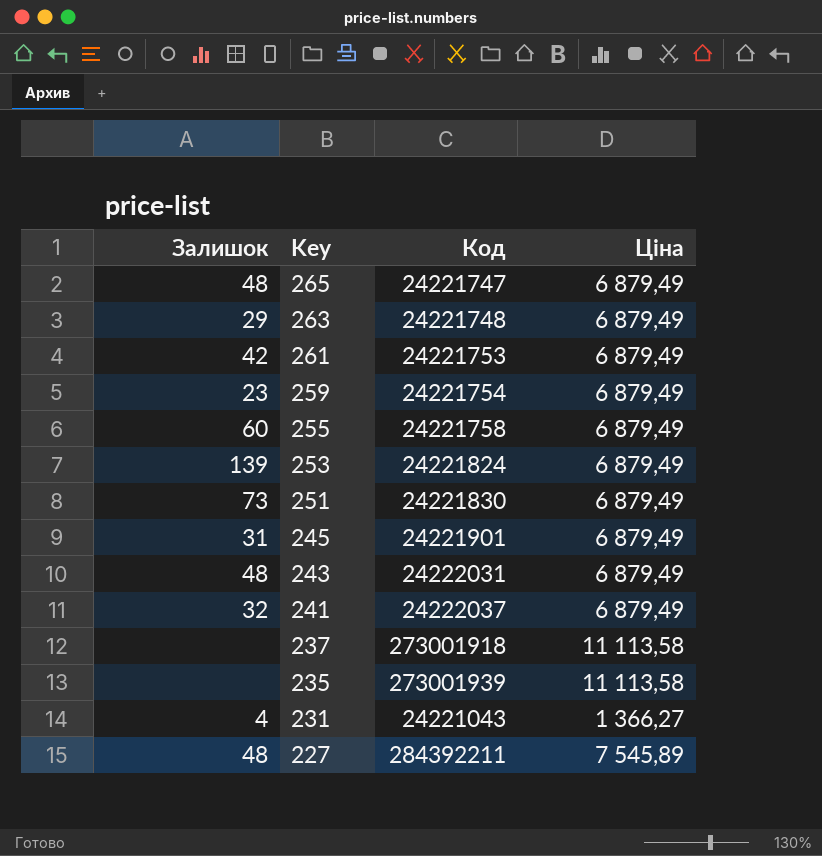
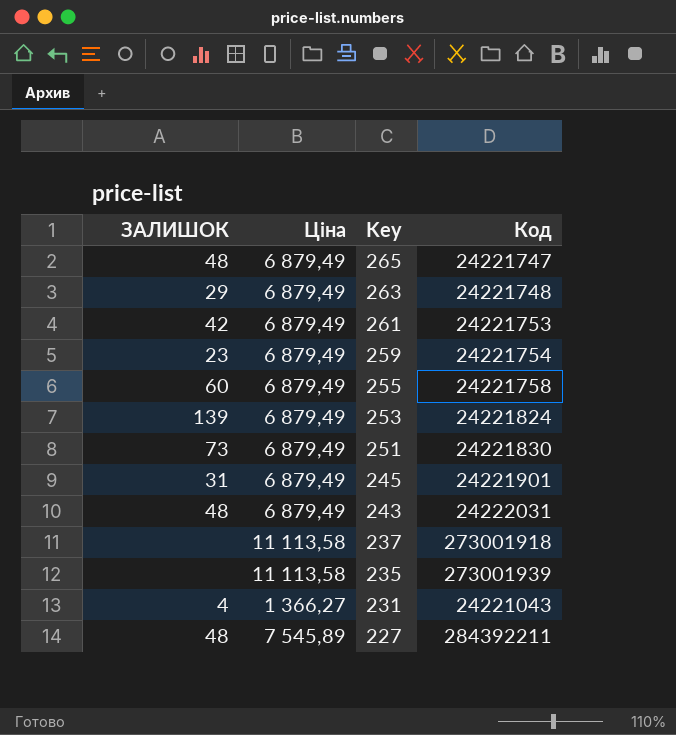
column name: Залишок -> ЗАЛИШОК
column Ціна | position: 4 -> 2
row 241: 32 | 24222037 | 6 879,49 -> none

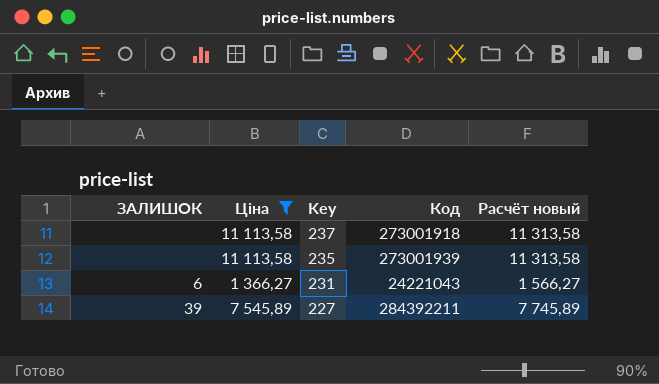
filter: none -> Ціна != 6 879,49
column Расчёт новый | formula: none -> [Ціна] + 200
231 | ЗАЛИШОК: 4 -> 6
227 | ЗАЛИШОК: 48 -> 39

